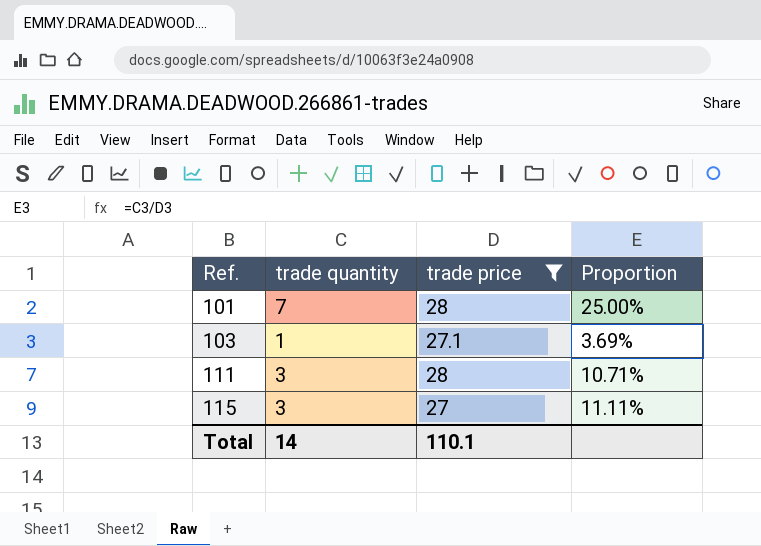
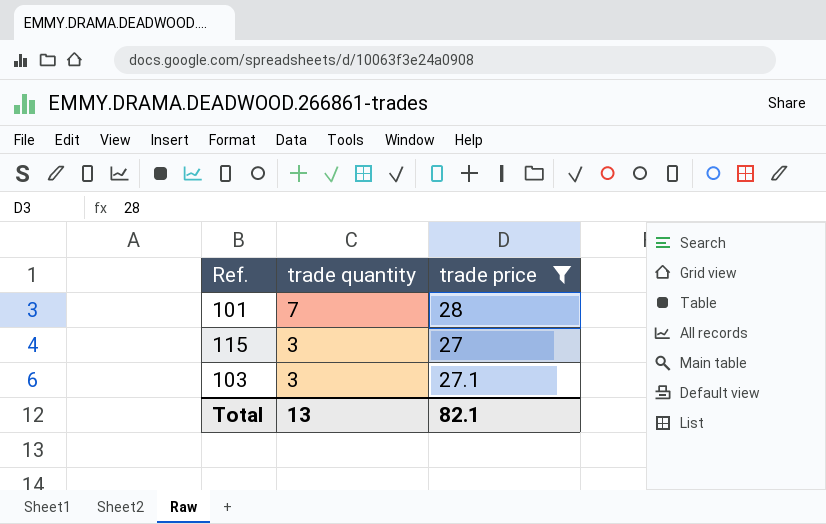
row order: Ref. ascending -> trade quantity descending
column Proportion | formula: [trade quantity] / [trade price] -> none
row 111: 3 | 28 | 10.71% -> none
103 | trade quantity: 1 -> 3
Total | trade quantity: 14 -> 13
Total | trade price: 110.1 -> 82.1

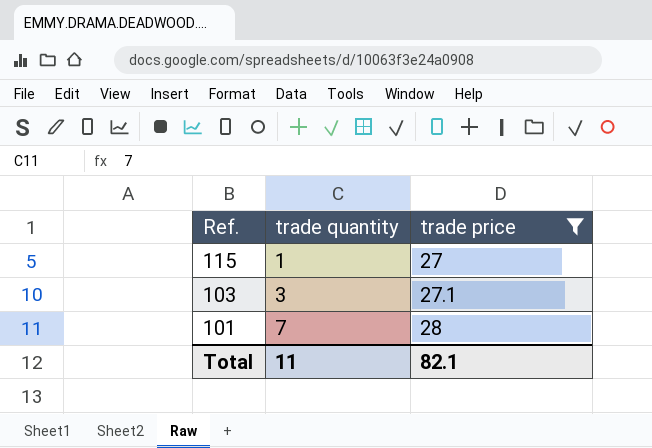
row order: trade quantity descending -> Ref. descending
115 | trade quantity: 3 -> 1
Total | trade quantity: 13 -> 11

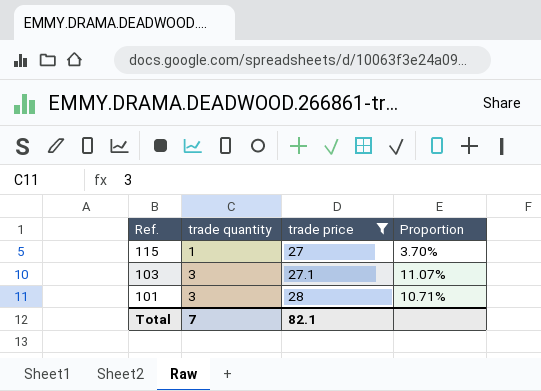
column Proportion | formula: none -> [trade quantity] / [trade price]
101 | trade quantity: 7 -> 3
Total | trade quantity: 11 -> 7

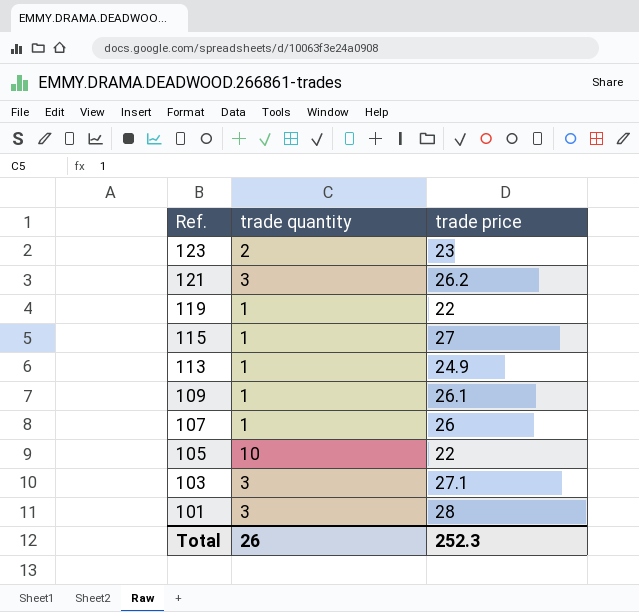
filter: trade price >= 27 -> none
column Proportion | formula: [trade quantity] / [trade price] -> none
Total | trade quantity: 7 -> 26
Total | trade price: 82.1 -> 252.3

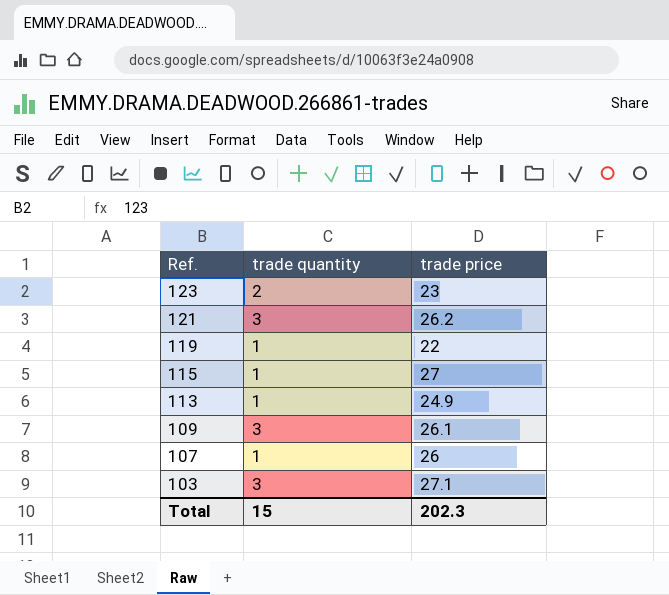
row 105: 10 | 22 -> none
row 101: 3 | 28 -> none
109 | trade quantity: 1 -> 3
Total | trade quantity: 26 -> 15
Total | trade price: 252.3 -> 202.3

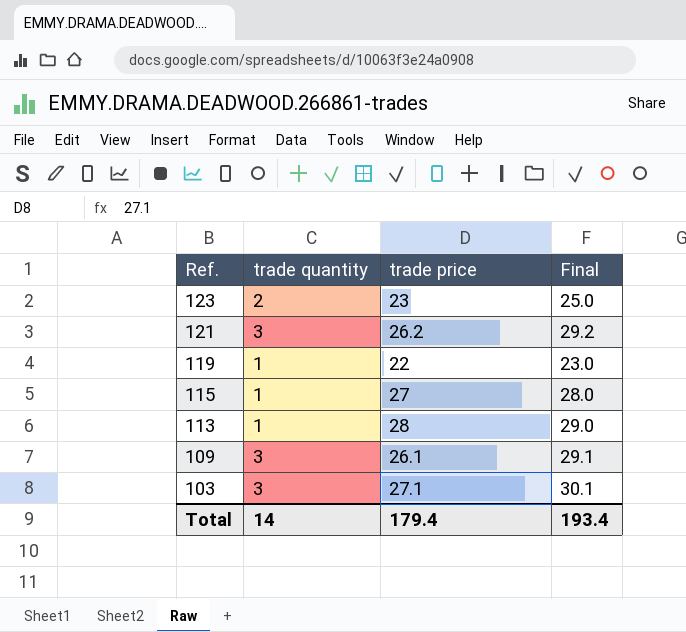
column Final | formula: none -> [trade quantity] + [trade price]
row 107: 1 | 26 -> none
113 | trade price: 24.9 -> 28
Total | trade quantity: 15 -> 14
Total | trade price: 202.3 -> 179.4

